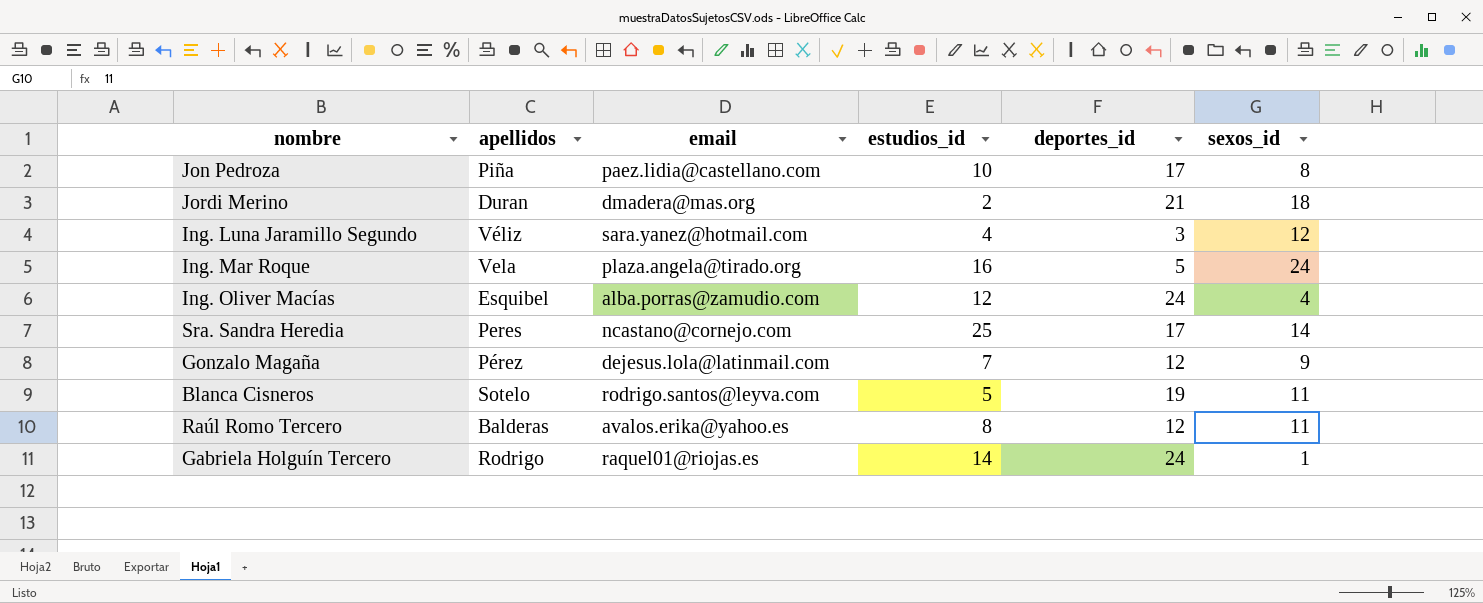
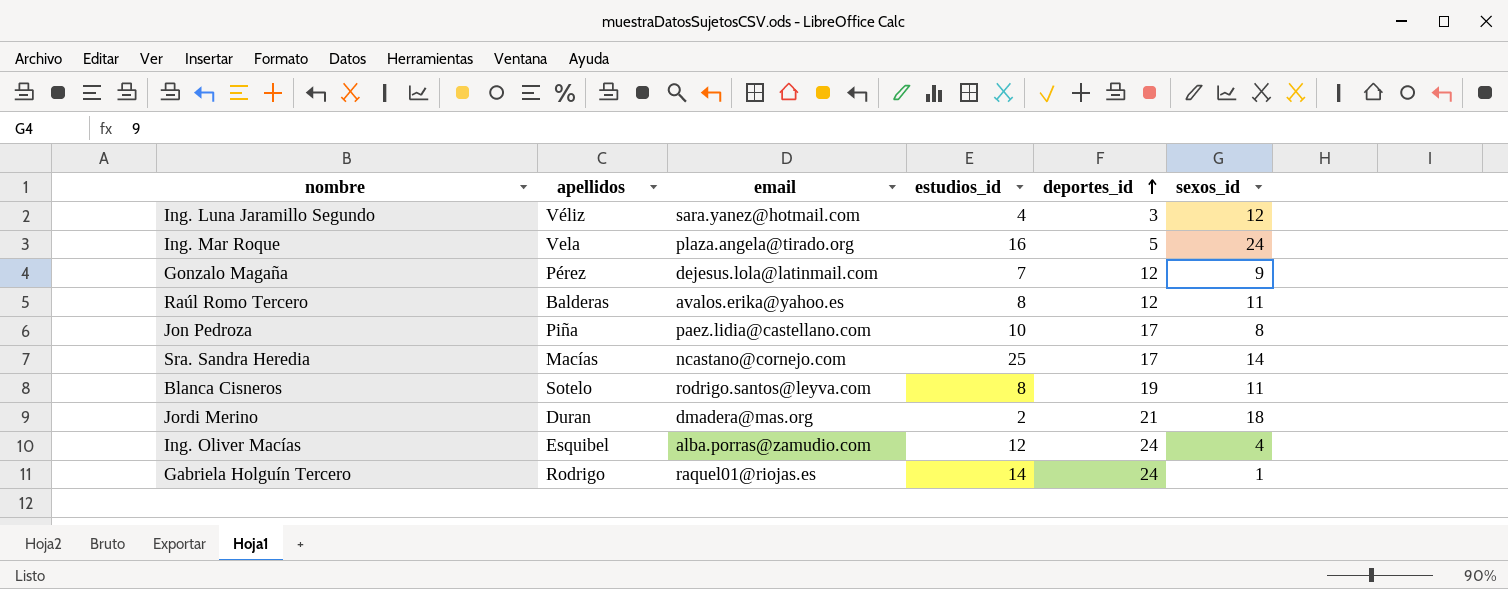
row order: none -> deportes_id ascending
Sra. Sandra Heredia | apellidos: Peres -> Macías
Blanca Cisneros | estudios_id: 5 -> 8

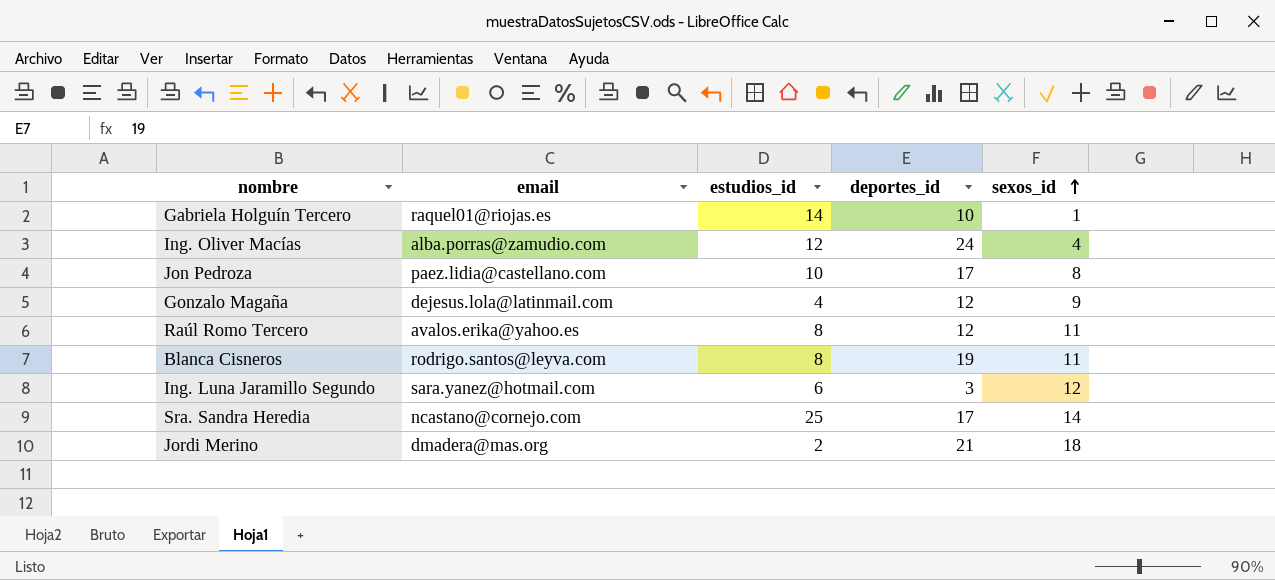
row order: deportes_id ascending -> sexos_id ascending
column apellidos | position: 2 -> none
row Ing. Mar Roque: Vela | plaza.angela@tirado.org | 16 | 5 | 24 -> none
Gabriela Holguín Tercero | deportes_id: 24 -> 10
Gonzalo Magaña | estudios_id: 7 -> 4
Ing. Luna Jaramillo Segundo | estudios_id: 4 -> 6

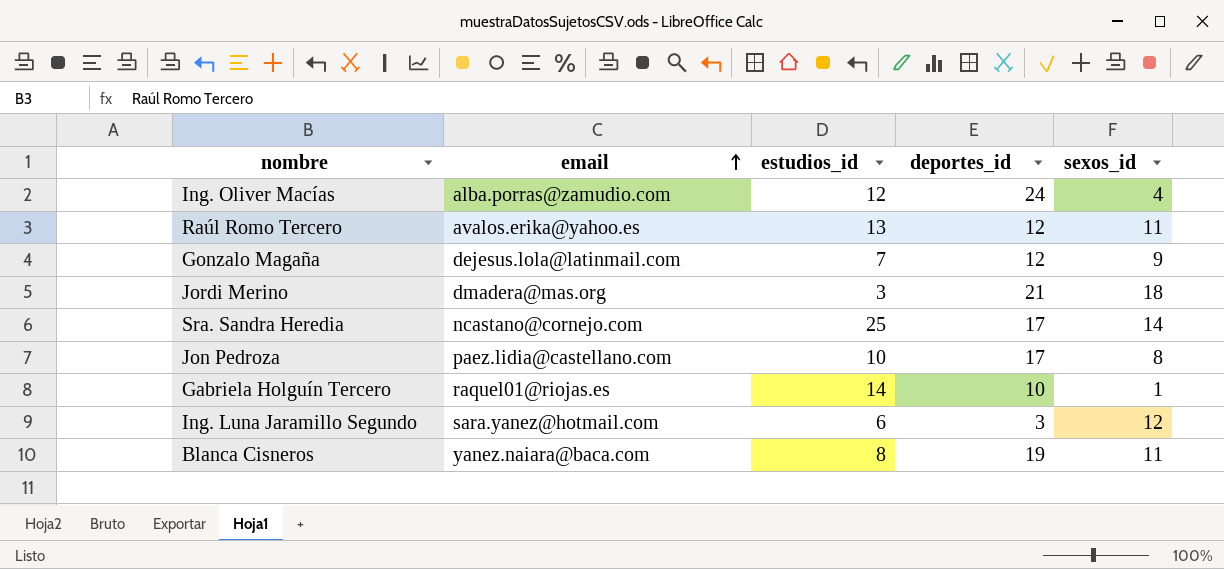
row order: sexos_id ascending -> email ascending
Raúl Romo Tercero | estudios_id: 8 -> 13
Gonzalo Magaña | estudios_id: 4 -> 7
Jordi Merino | estudios_id: 2 -> 3
Blanca Cisneros | email: rodrigo.santos@leyva.com -> yanez.naiara@baca.com

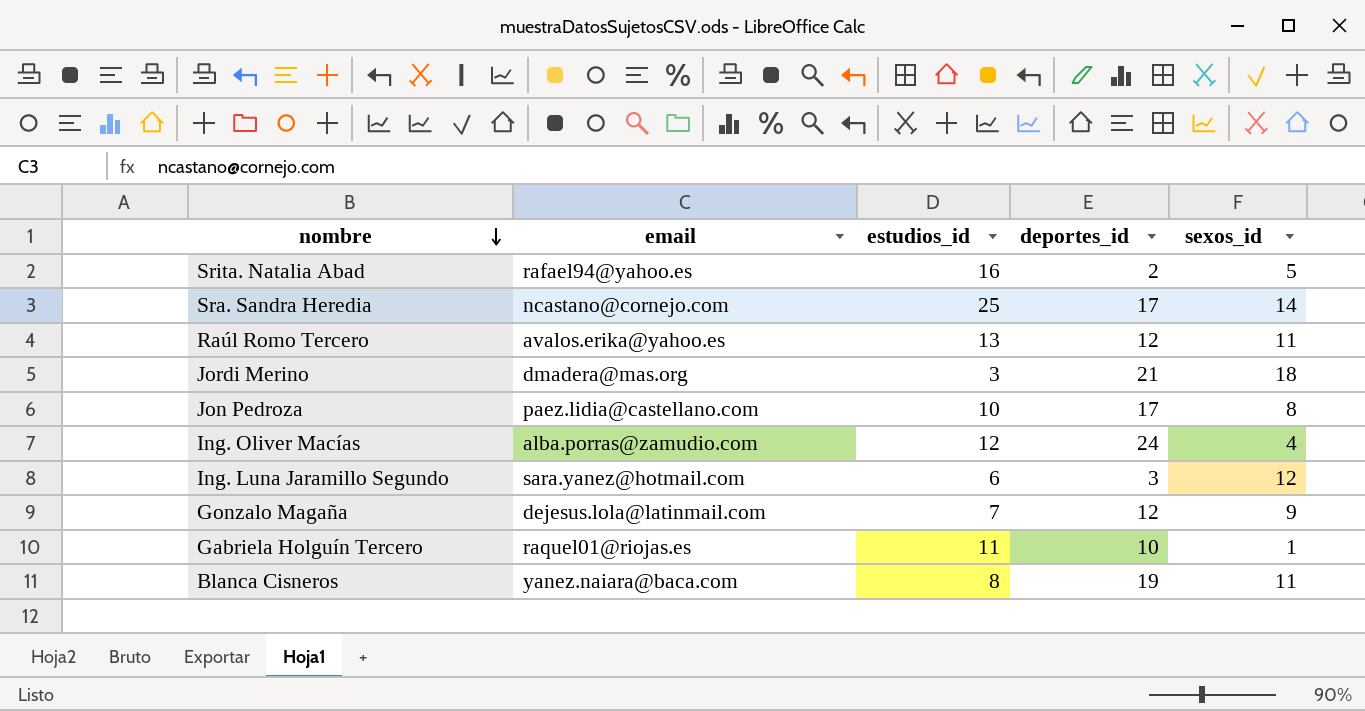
row order: email ascending -> nombre descending
row Srita. Natalia Abad: none -> rafael94@yahoo.es | 16 | 2 | 5
Gabriela Holguín Tercero | estudios_id: 14 -> 11

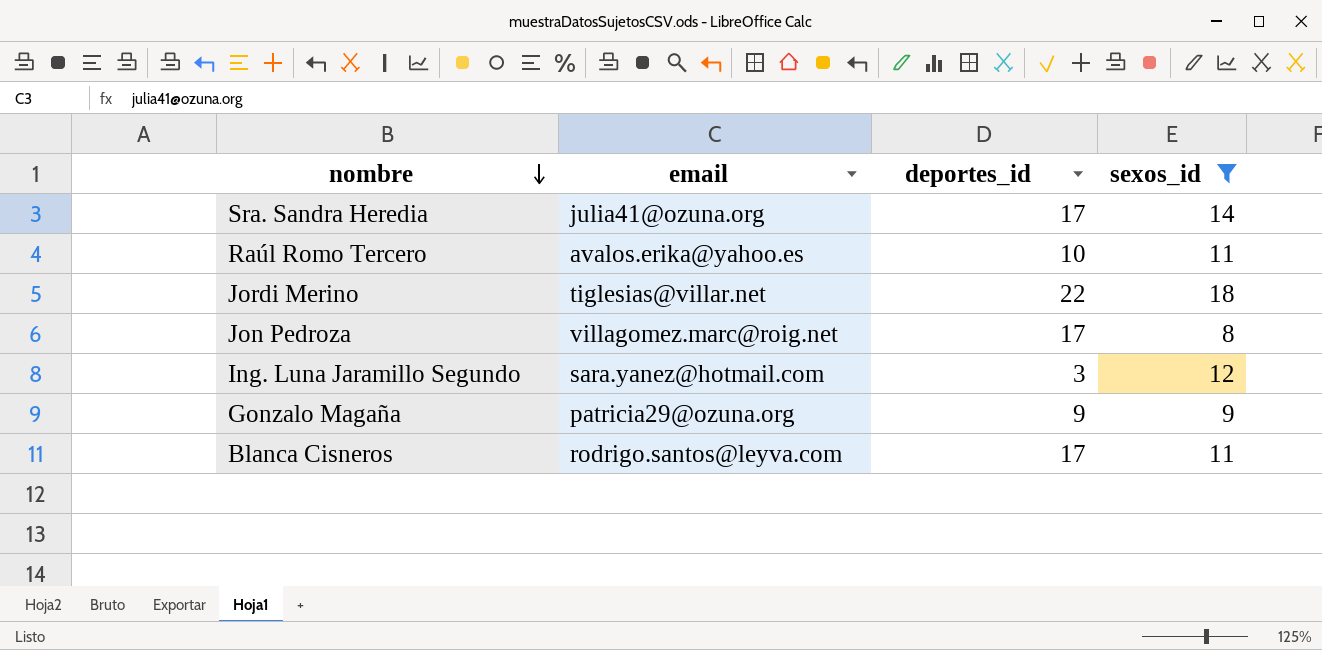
filter: none -> sexos_id >= 8
column estudios_id | position: 3 -> none
Sra. Sandra Heredia | email: ncastano@cornejo.com -> julia41@ozuna.org
Raúl Romo Tercero | deportes_id: 12 -> 10
Jordi Merino | email: dmadera@mas.org -> tiglesias@villar.net
Jordi Merino | deportes_id: 21 -> 22
Jon Pedroza | email: paez.lidia@castellano.com -> villagomez.marc@roig.net
Gonzalo Magaña | email: dejesus.lola@latinmail.com -> patricia29@ozuna.org
Gonzalo Magaña | deportes_id: 12 -> 9
Blanca Cisneros | email: yanez.naiara@baca.com -> rodrigo.santos@leyva.com
Blanca Cisneros | deportes_id: 19 -> 17

